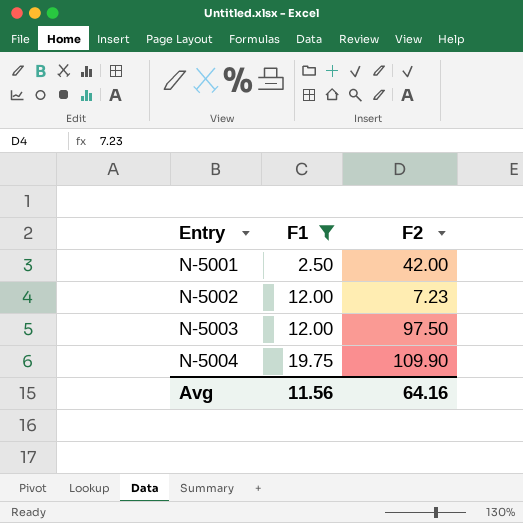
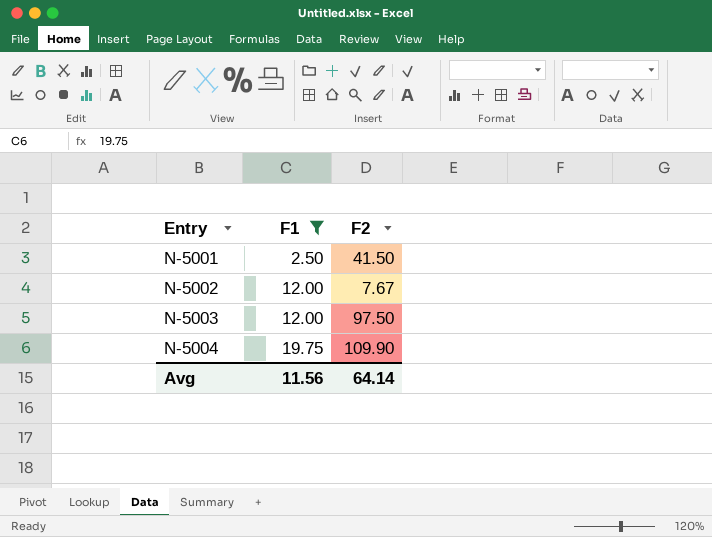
N-5001 | F2: 42.00 -> 41.50
N-5002 | F2: 7.23 -> 7.67
Avg | F2: 64.16 -> 64.14

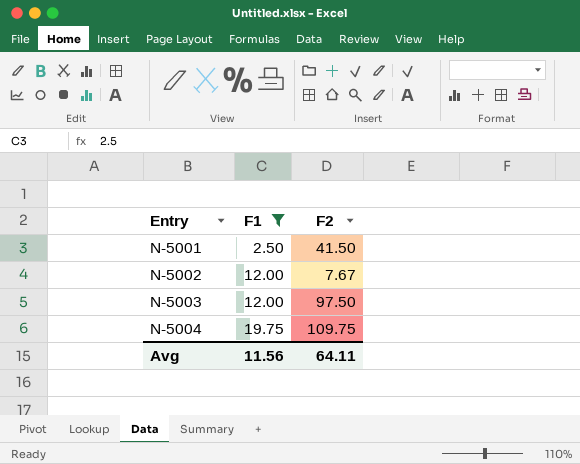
N-5004 | F2: 109.90 -> 109.75
Avg | F2: 64.14 -> 64.11

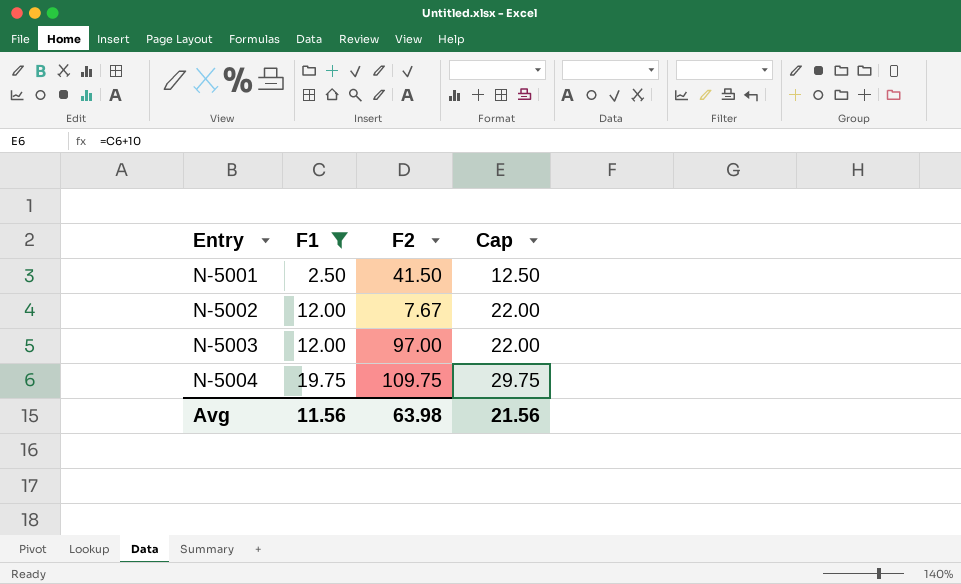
column Cap | formula: none -> [F1] + 10
N-5003 | F2: 97.50 -> 97.00
Avg | F2: 64.11 -> 63.98

